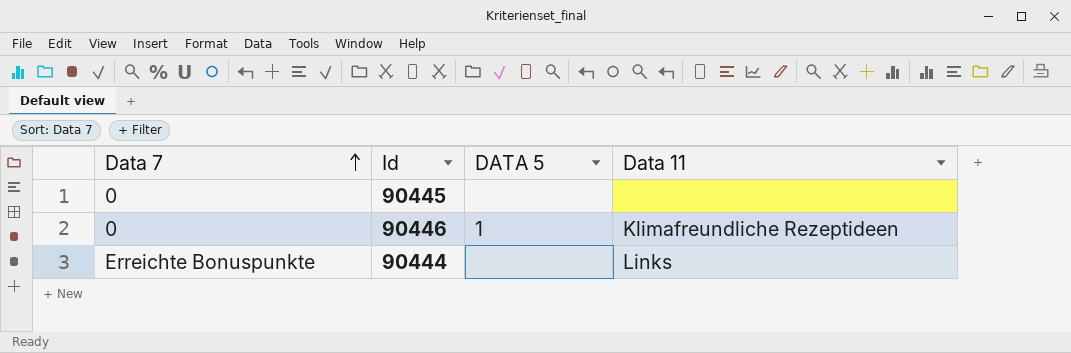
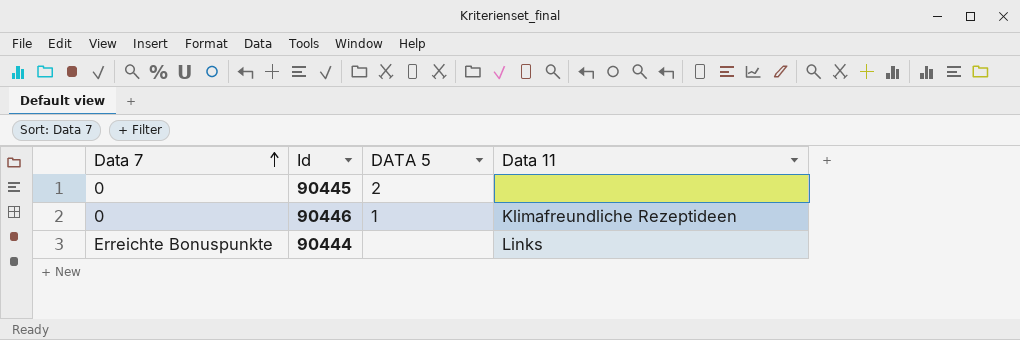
90445 | DATA 5: none -> 2

